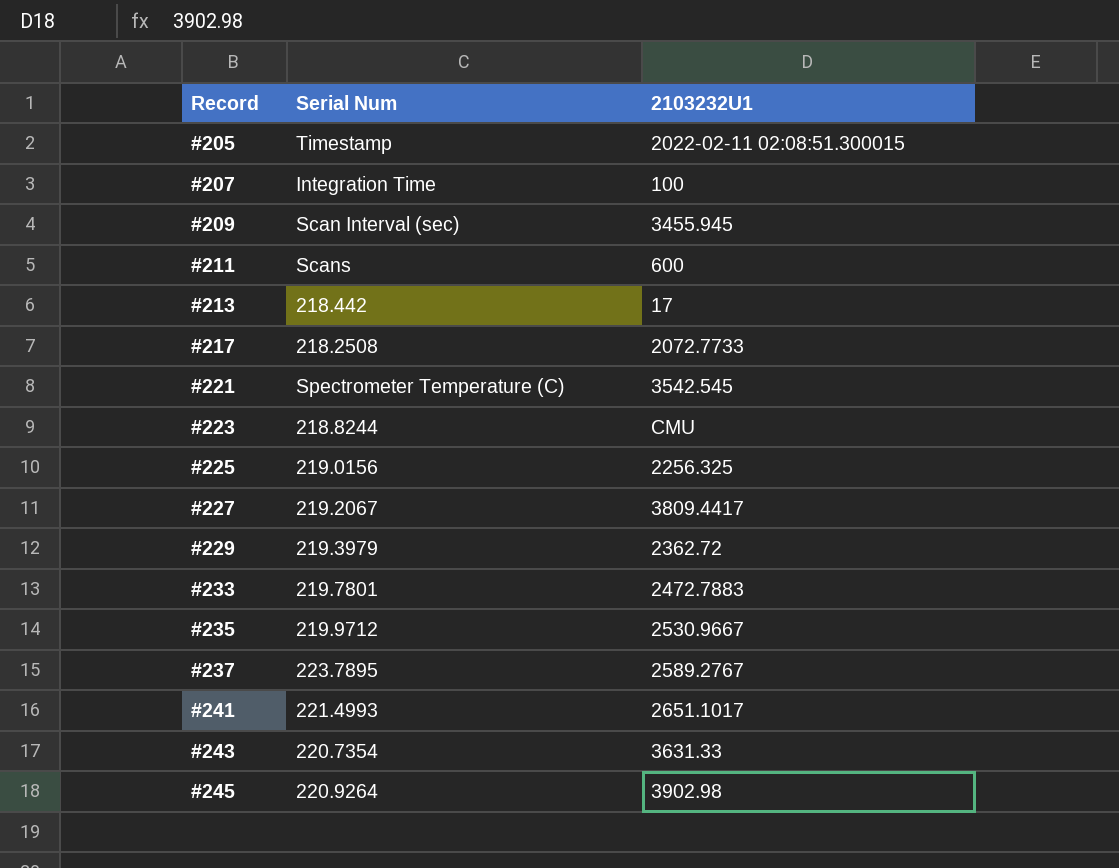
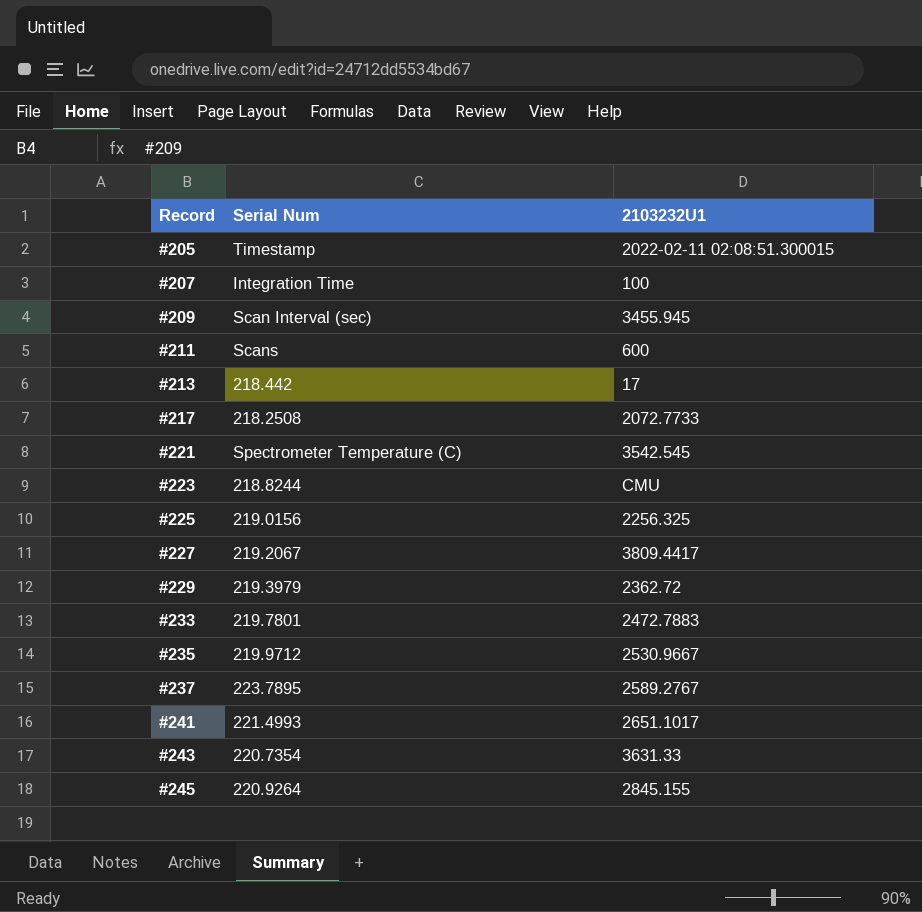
#245 | 2103232U1: 3902.98 -> 2845.155

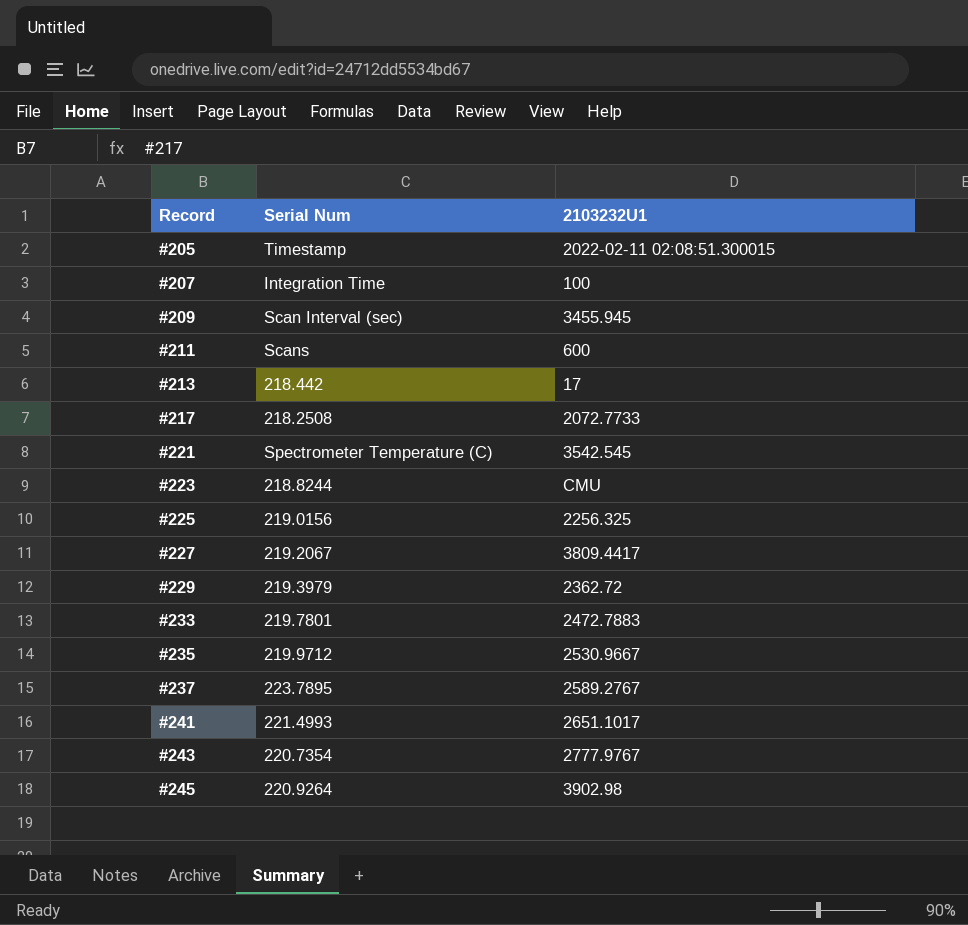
#243 | 2103232U1: 3631.33 -> 2777.9767
#245 | 2103232U1: 2845.155 -> 3902.98

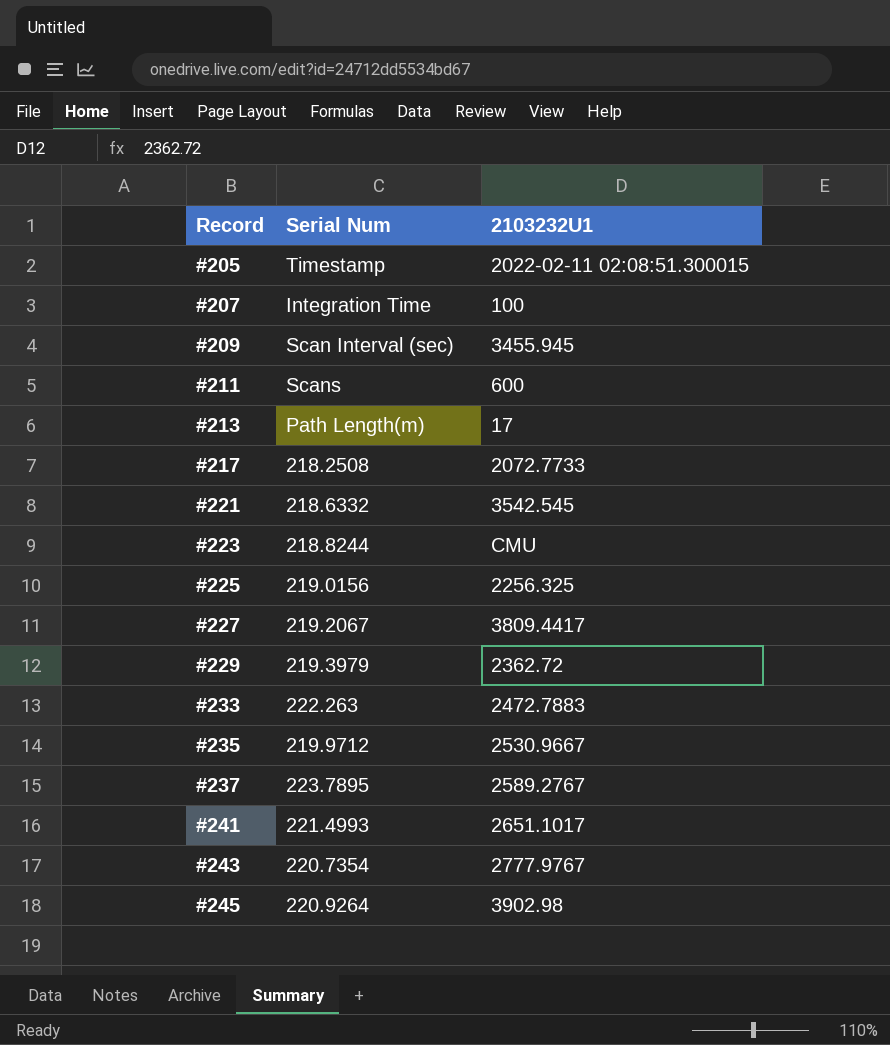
#213 | Serial Num: 218.442 -> Path Length(m)
#221 | Serial Num: Spectrometer Temperature (C) -> 218.6332
#233 | Serial Num: 219.7801 -> 222.263

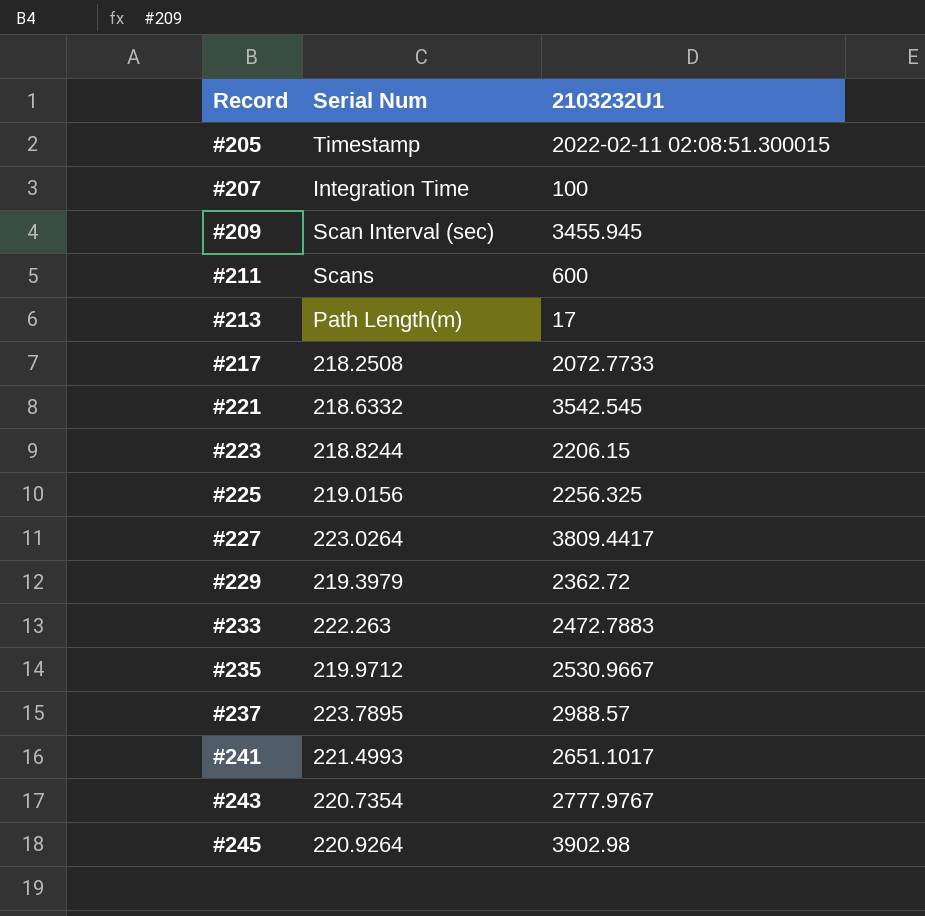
#223 | 2103232U1: CMU -> 2206.15
#227 | Serial Num: 219.2067 -> 223.0264
#237 | 2103232U1: 2589.2767 -> 2988.57

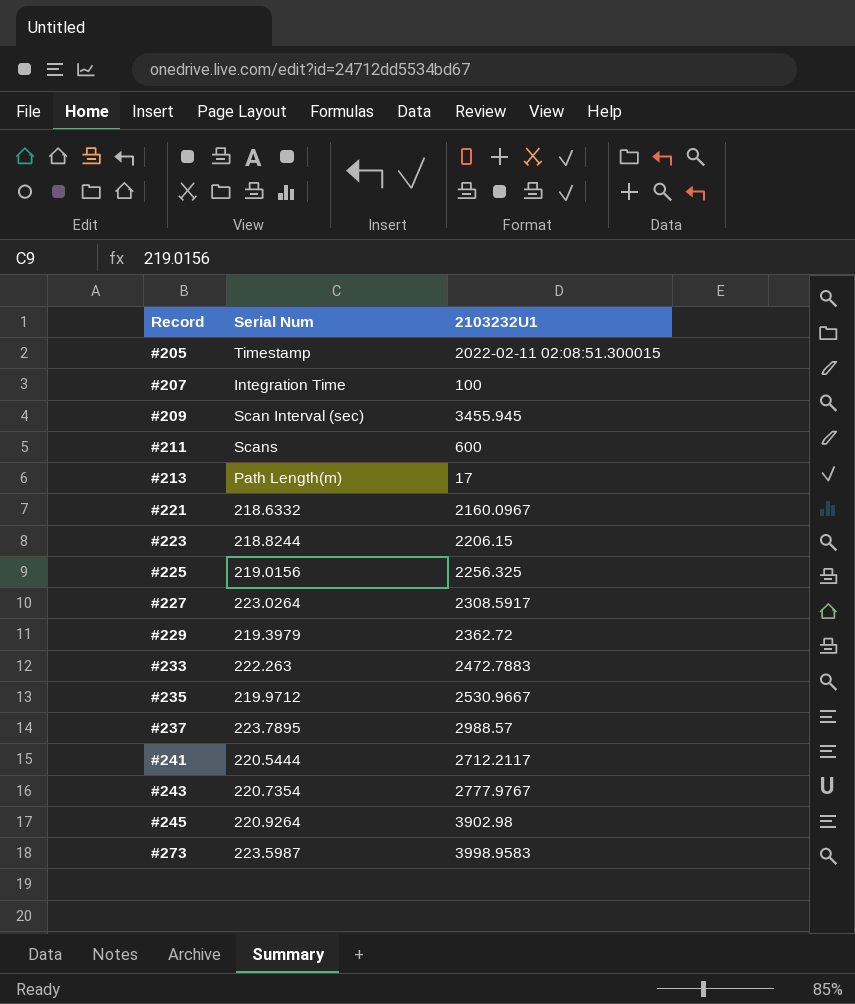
row #217: 218.2508 | 2072.7733 -> none
#221 | 2103232U1: 3542.545 -> 2160.0967
#227 | 2103232U1: 3809.4417 -> 2308.5917
#241 | Serial Num: 221.4993 -> 220.5444
#241 | 2103232U1: 2651.1017 -> 2712.2117
row #273: none -> 223.5987 | 3998.9583

